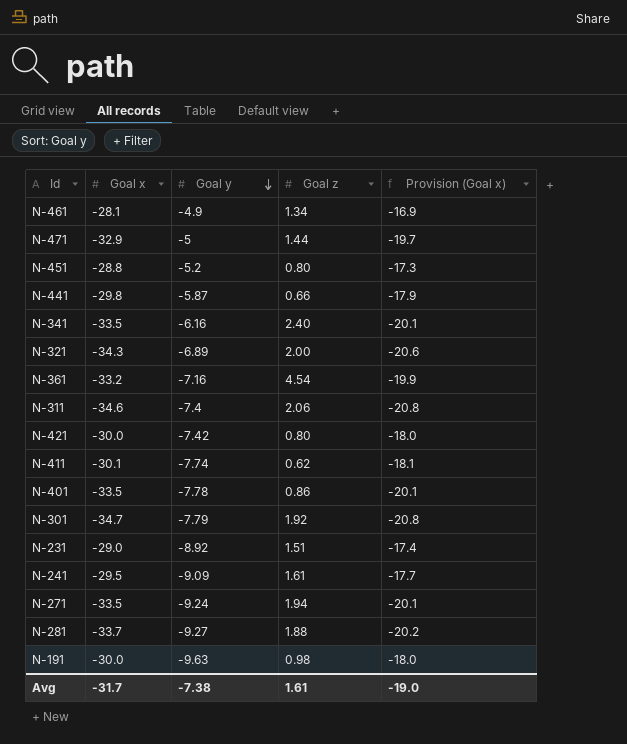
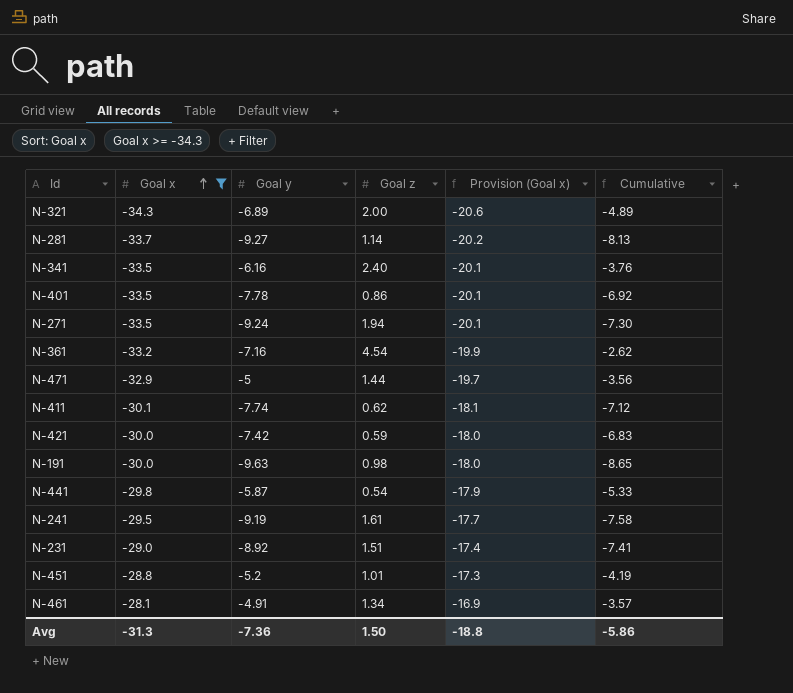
filter: none -> Goal x >= -34.3
row order: Goal y descending -> Goal x ascending
column Cumulative | formula: none -> [Goal y] + [Goal z]
N-281 | Goal z: 1.88 -> 1.14
N-421 | Goal z: 0.80 -> 0.59
N-441 | Goal z: 0.66 -> 0.54
N-241 | Goal y: -9.09 -> -9.19
N-451 | Goal z: 0.80 -> 1.01
N-461 | Goal y: -4.9 -> -4.91
Avg | Goal x: -31.7 -> -31.3
Avg | Goal y: -7.38 -> -7.36
Avg | Goal z: 1.61 -> 1.50
Avg | Provision (Goal x): -19.0 -> -18.8

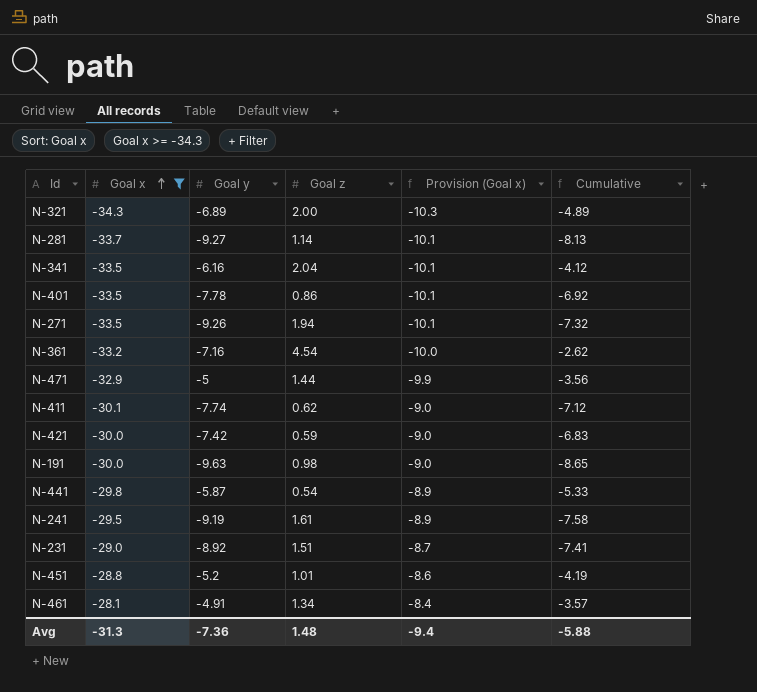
column Provision (Goal x) | formula: [Goal x] * 0.6 -> [Goal x] * 0.3
N-341 | Goal z: 2.40 -> 2.04
N-341 | Cumulative: -3.76 -> -4.12
N-271 | Goal y: -9.24 -> -9.26
N-271 | Cumulative: -7.30 -> -7.32
Avg | Goal z: 1.50 -> 1.48
Avg | Provision (Goal x): -18.8 -> -9.4
Avg | Cumulative: -5.86 -> -5.88

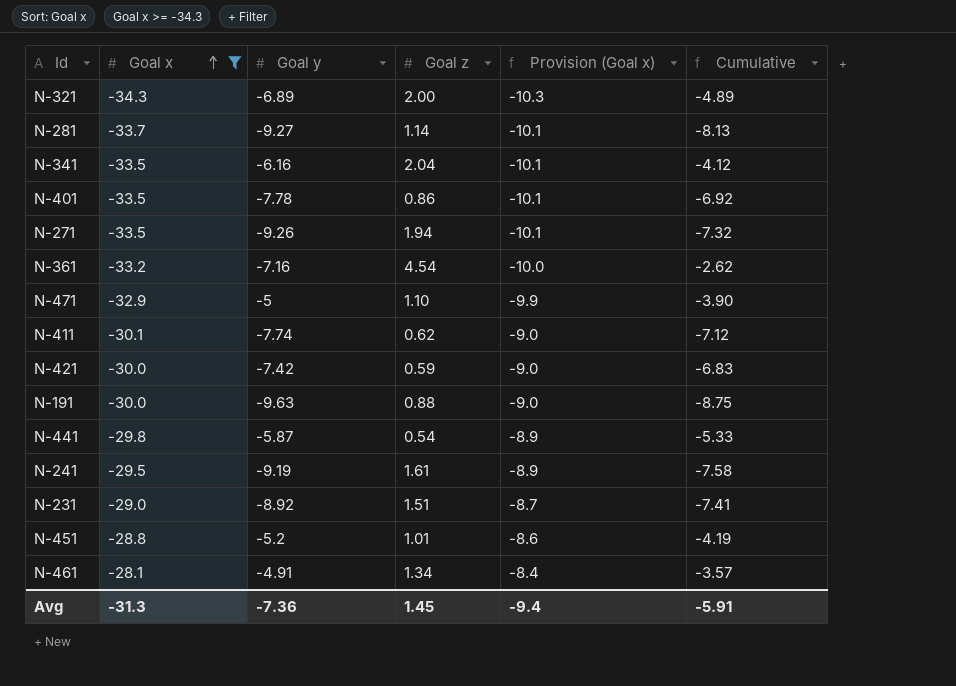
N-471 | Goal z: 1.44 -> 1.10
N-471 | Cumulative: -3.56 -> -3.90
N-191 | Goal z: 0.98 -> 0.88
N-191 | Cumulative: -8.65 -> -8.75
Avg | Goal z: 1.48 -> 1.45
Avg | Cumulative: -5.88 -> -5.91

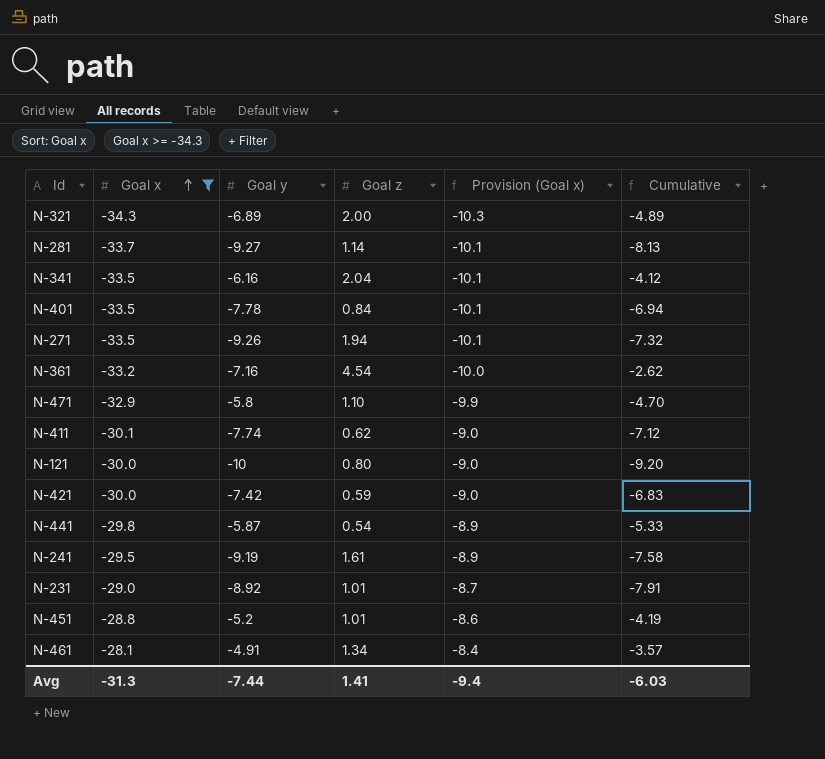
row N-191: -30.0 | -9.63 | 0.88 | -9.0 | -8.75 -> none
N-401 | Goal z: 0.86 -> 0.84
N-401 | Cumulative: -6.92 -> -6.94
N-471 | Goal y: -5 -> -5.8
N-471 | Cumulative: -3.90 -> -4.70
row N-121: none -> -30.0 | -10 | 0.80 | -9.0 | -9.20
N-231 | Goal z: 1.51 -> 1.01
N-231 | Cumulative: -7.41 -> -7.91
Avg | Goal y: -7.36 -> -7.44
Avg | Goal z: 1.45 -> 1.41
Avg | Cumulative: -5.91 -> -6.03

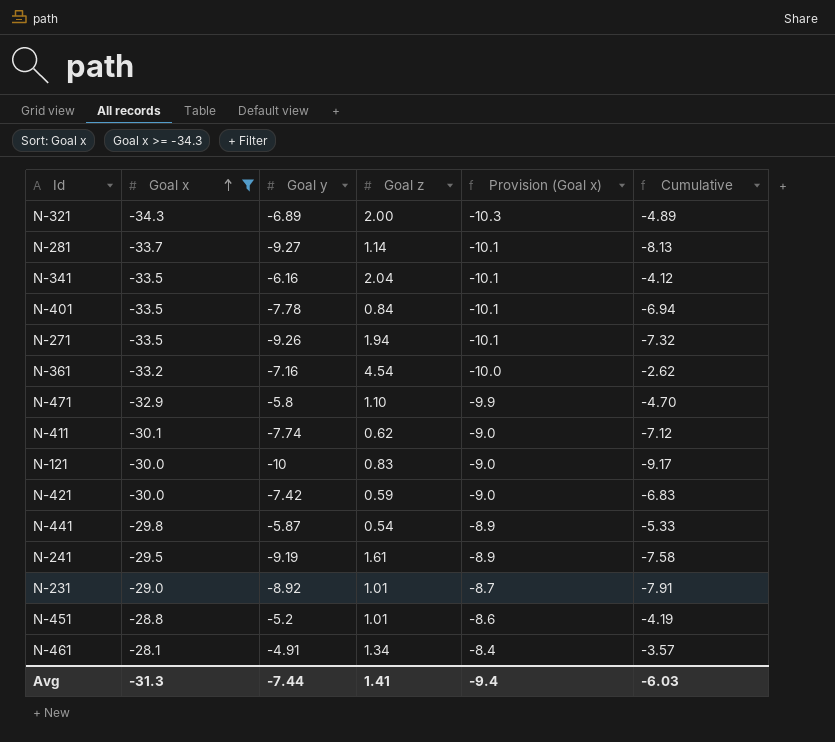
N-121 | Goal z: 0.80 -> 0.83
N-121 | Cumulative: -9.20 -> -9.17

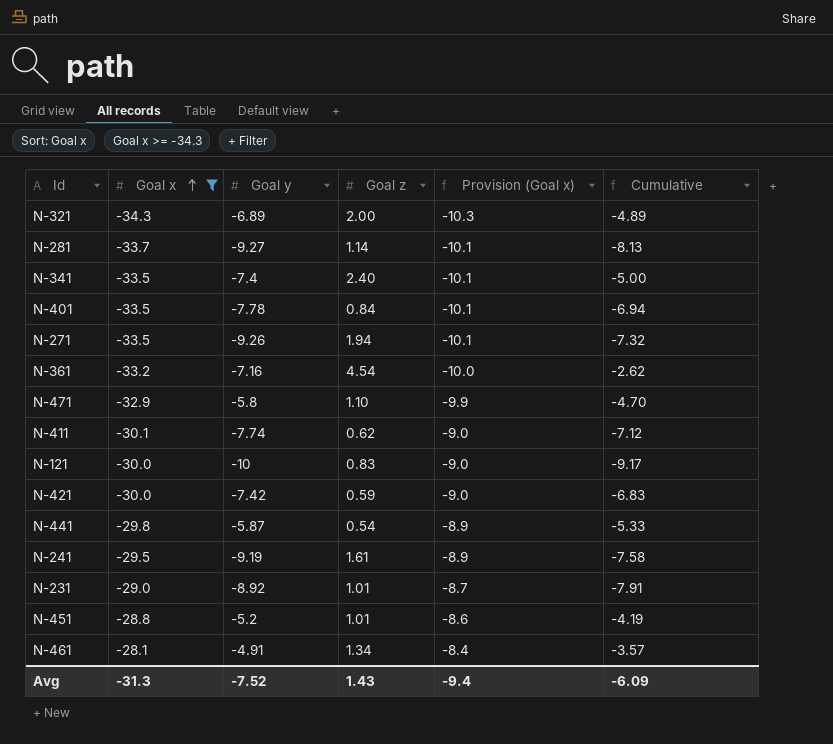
N-341 | Goal y: -6.16 -> -7.4
N-341 | Goal z: 2.04 -> 2.40
N-341 | Cumulative: -4.12 -> -5.00
Avg | Goal y: -7.44 -> -7.52
Avg | Goal z: 1.41 -> 1.43
Avg | Cumulative: -6.03 -> -6.09

